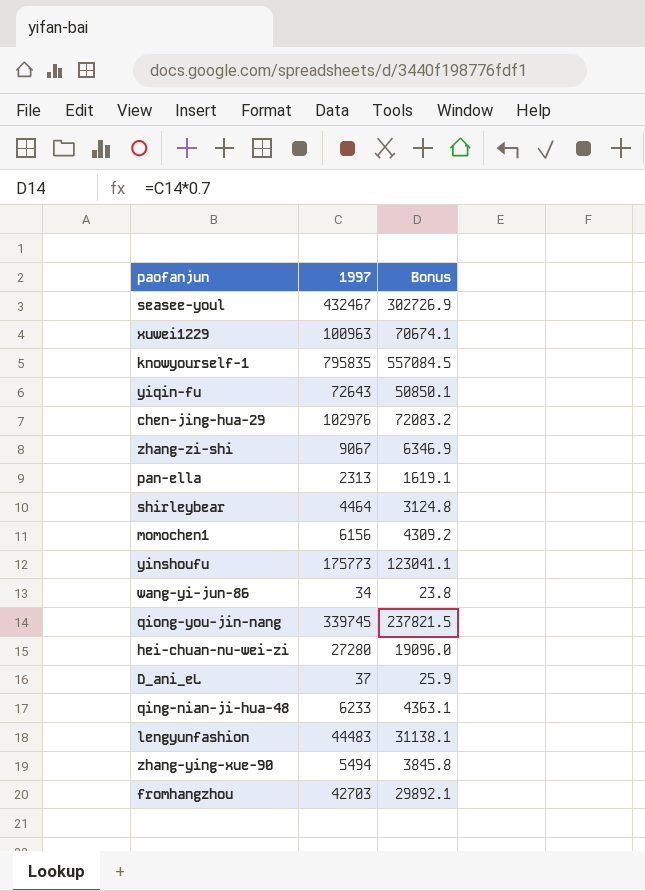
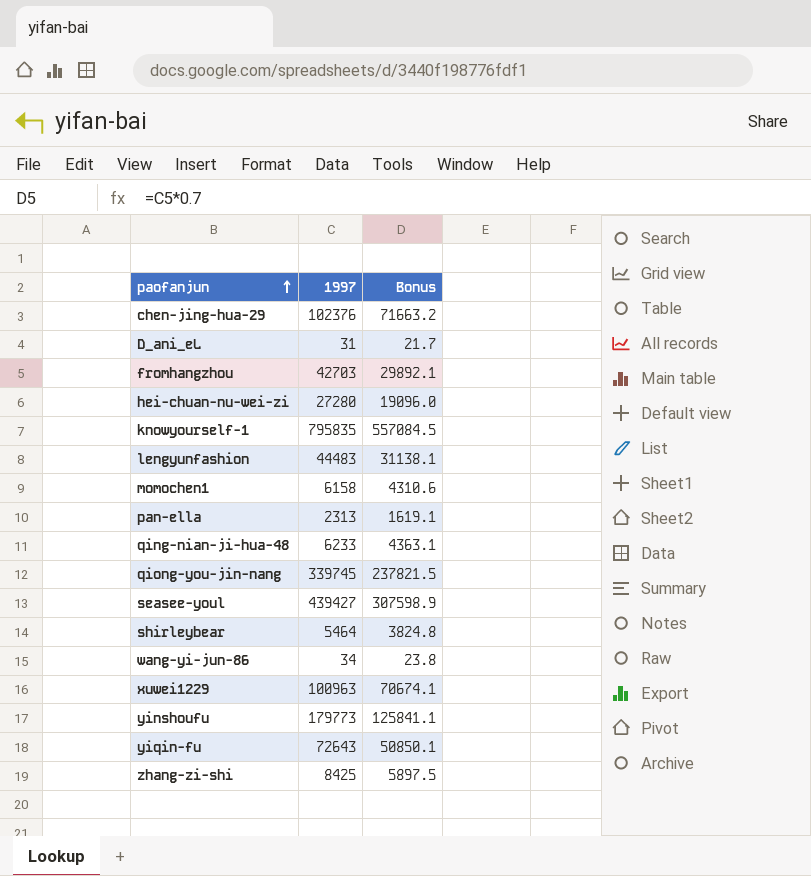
row order: none -> paofanjun ascending
row zhang-ying-xue-90: 5494 | 3845.8 -> none
chen-jing-hua-29 | 1997: 102976 -> 102376
chen-jing-hua-29 | Bonus: 72083.2 -> 71663.2
D_ani_eL | 1997: 37 -> 31
D_ani_eL | Bonus: 25.9 -> 21.7
momochen1 | 1997: 6156 -> 6158
momochen1 | Bonus: 4309.2 -> 4310.6
seasee-youl | 1997: 432467 -> 439427
seasee-youl | Bonus: 302726.9 -> 307598.9
shirleybear | 1997: 4464 -> 5464
shirleybear | Bonus: 3124.8 -> 3824.8
yinshoufu | 1997: 175773 -> 179773
yinshoufu | Bonus: 123041.1 -> 125841.1
zhang-zi-shi | 1997: 9067 -> 8425
zhang-zi-shi | Bonus: 6346.9 -> 5897.5

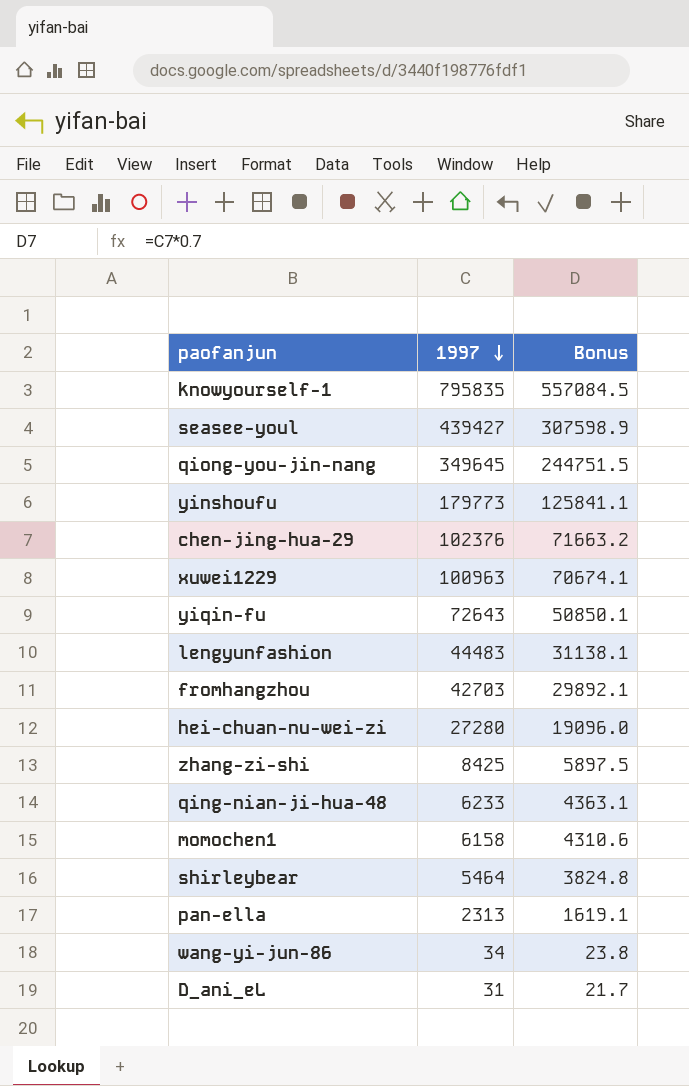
row order: paofanjun ascending -> 1997 descending
qiong-you-jin-nang | 1997: 339745 -> 349645
qiong-you-jin-nang | Bonus: 237821.5 -> 244751.5

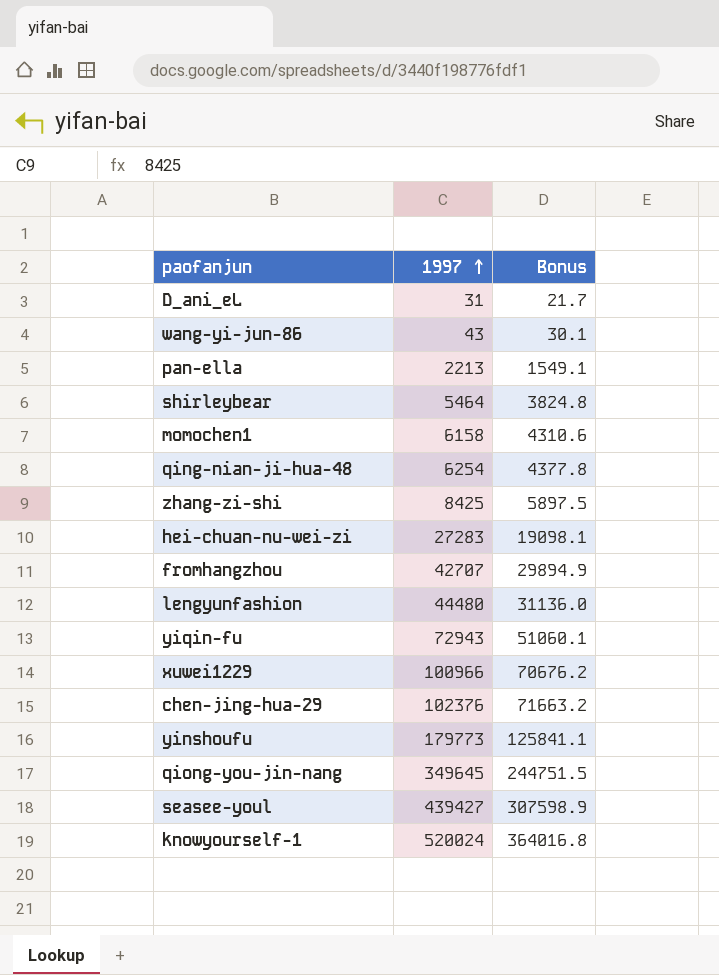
row order: 1997 descending -> 1997 ascending
wang-yi-jun-86 | 1997: 34 -> 43
wang-yi-jun-86 | Bonus: 23.8 -> 30.1
pan-ella | 1997: 2313 -> 2213
pan-ella | Bonus: 1619.1 -> 1549.1
qing-nian-ji-hua-48 | 1997: 6233 -> 6254
qing-nian-ji-hua-48 | Bonus: 4363.1 -> 4377.8
hei-chuan-nu-wei-zi | 1997: 27280 -> 27283
hei-chuan-nu-wei-zi | Bonus: 19096.0 -> 19098.1
fromhangzhou | 1997: 42703 -> 42707
fromhangzhou | Bonus: 29892.1 -> 29894.9
lengyunfashion | 1997: 44483 -> 44480
lengyunfashion | Bonus: 31138.1 -> 31136.0
yiqin-fu | 1997: 72643 -> 72943
yiqin-fu | Bonus: 50850.1 -> 51060.1
xuwei1229 | 1997: 100963 -> 100966
xuwei1229 | Bonus: 70674.1 -> 70676.2
knowyourself-1 | 1997: 795835 -> 520024
knowyourself-1 | Bonus: 557084.5 -> 364016.8

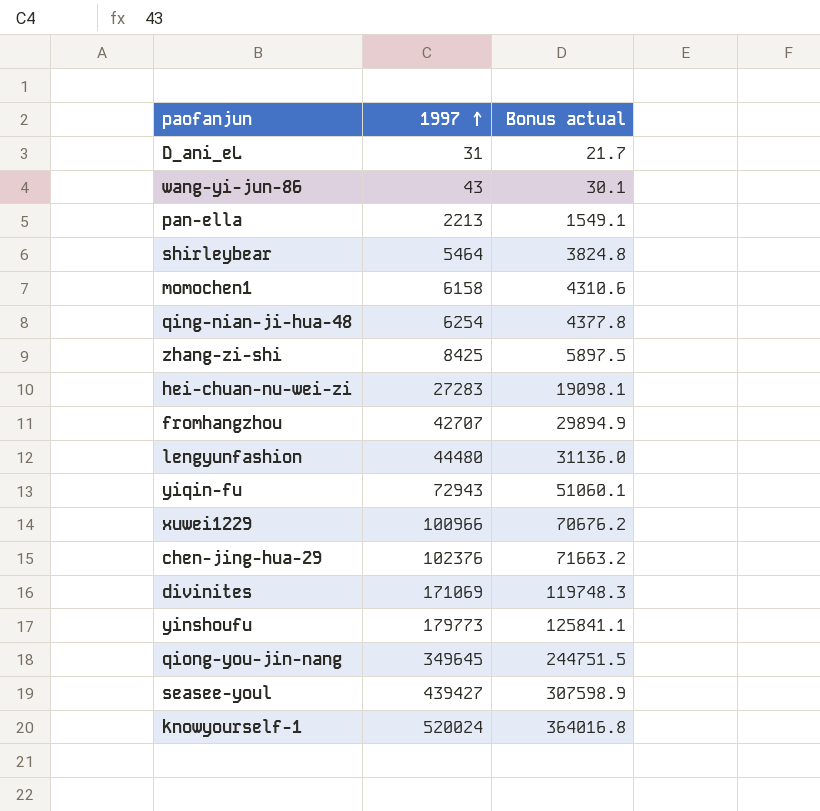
column name: Bonus -> Bonus actual
row divinites: none -> 171069 | 119748.3

